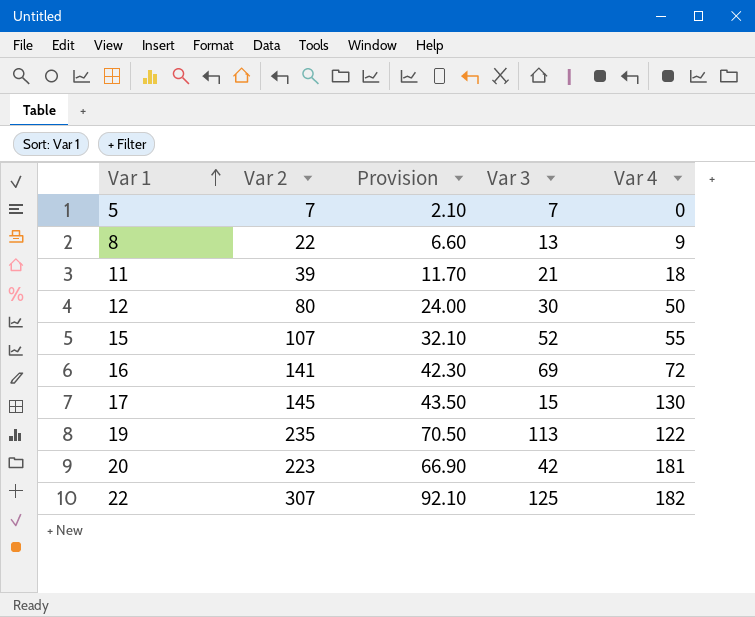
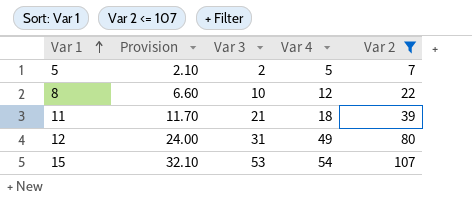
filter: none -> Var 2 <= 107
column Var 2 | position: 2 -> 5
5 | Var 3: 7 -> 2
5 | Var 4: 0 -> 5
8 | Var 3: 13 -> 10
8 | Var 4: 9 -> 12
12 | Var 3: 30 -> 31
12 | Var 4: 50 -> 49
15 | Var 3: 52 -> 53
15 | Var 4: 55 -> 54

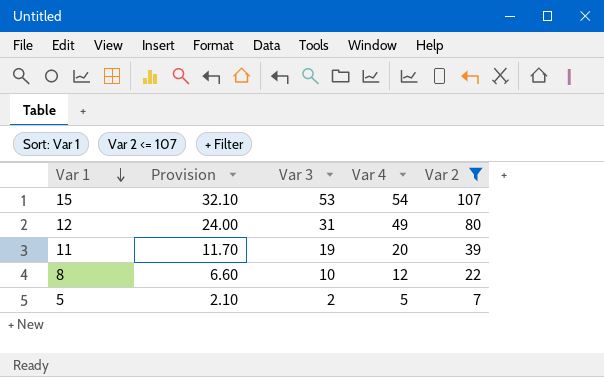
row order: Var 1 ascending -> Var 1 descending
11 | Var 3: 21 -> 19
11 | Var 4: 18 -> 20

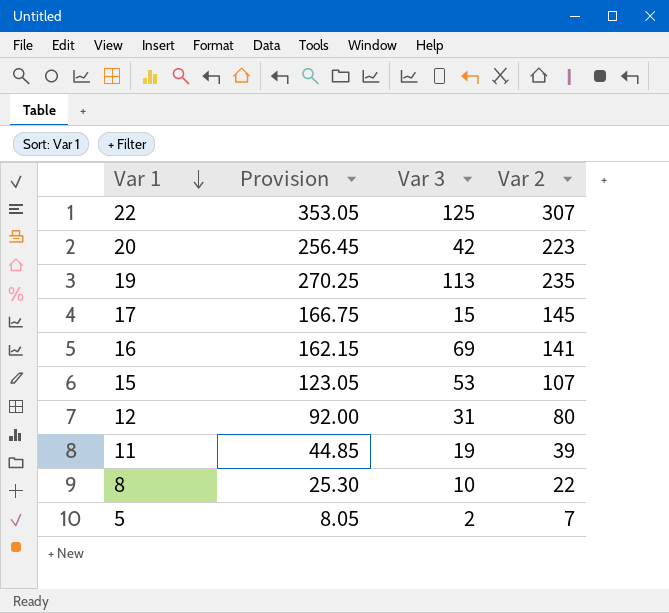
filter: Var 2 <= 107 -> none
column Var 4 | formula: [Var 2] - [Var 3] -> none
column Provision | formula: [Var 2] * 0.3 -> [Var 2] * 1.15

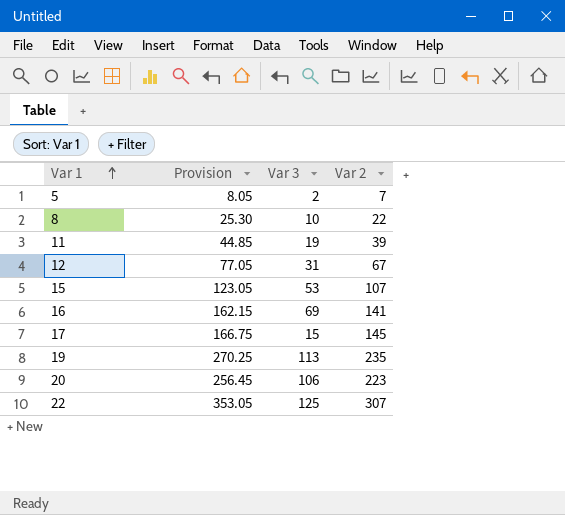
row order: Var 1 descending -> Var 1 ascending
12 | Provision: 92.00 -> 77.05
12 | Var 2: 80 -> 67
20 | Var 3: 42 -> 106

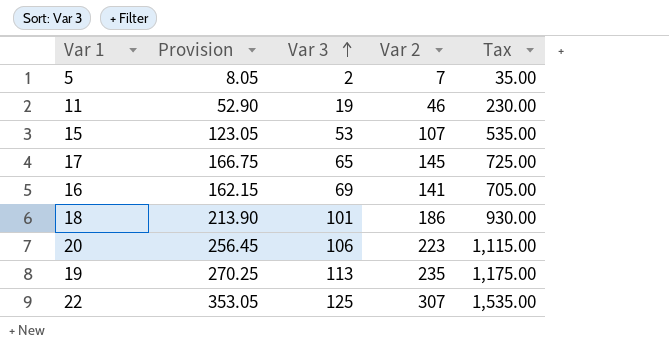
row order: Var 1 ascending -> Var 3 ascending
column Tax | formula: none -> [Var 2] * 5
row 8: 25.30 | 10 | 22 -> none
row 12: 77.05 | 31 | 67 -> none
11 | Provision: 44.85 -> 52.90
11 | Var 2: 39 -> 46
17 | Var 3: 15 -> 65
row 18: none -> 213.90 | 101 | 186 | 930.00

